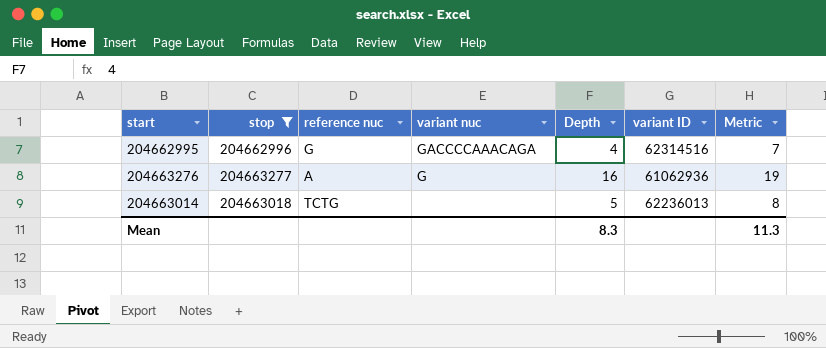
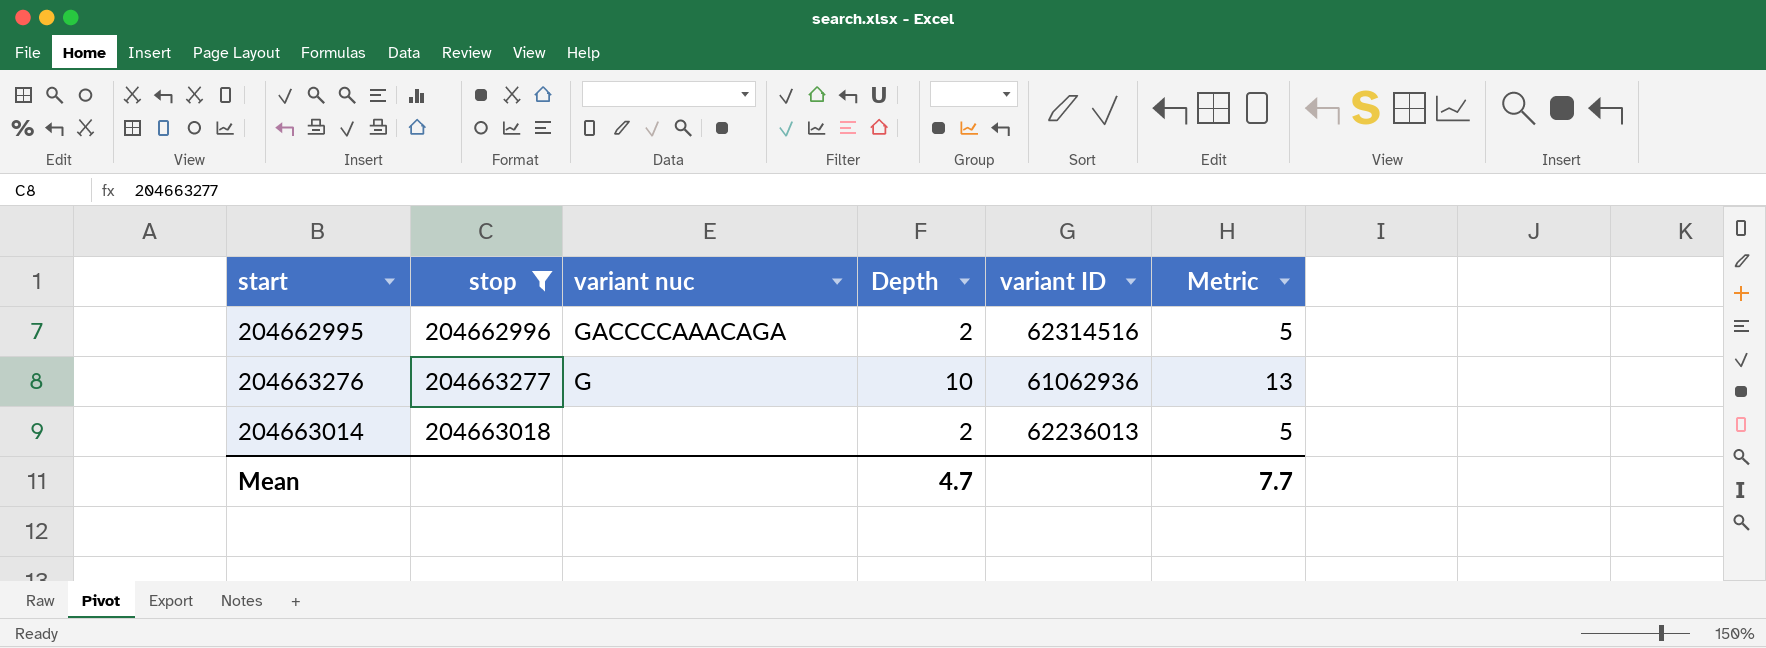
column reference nuc | position: 3 -> none
204662995 | Depth: 4 -> 2
204662995 | Metric: 7 -> 5
204663276 | Depth: 16 -> 10
204663276 | Metric: 19 -> 13
204663014 | Depth: 5 -> 2
204663014 | Metric: 8 -> 5
Mean | Depth: 8.3 -> 4.7
Mean | Metric: 11.3 -> 7.7

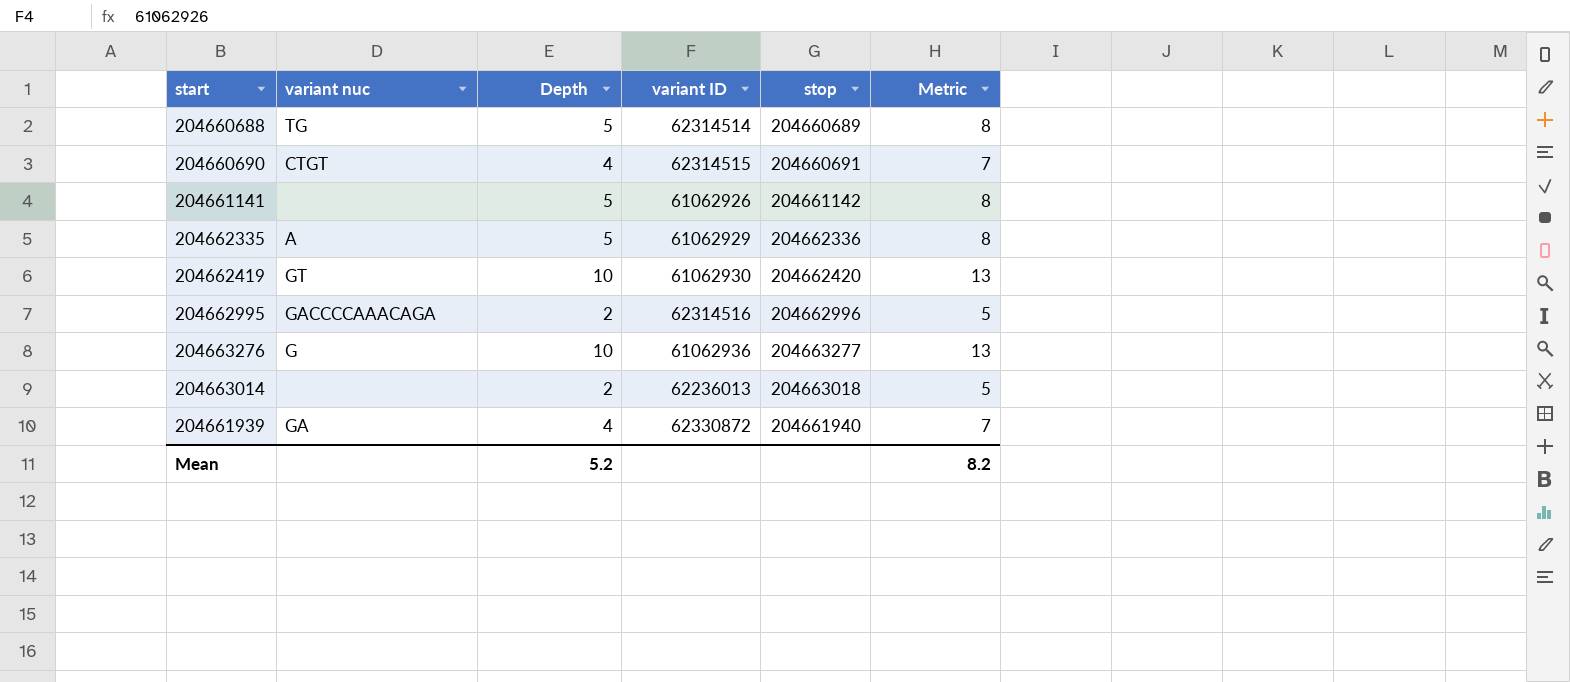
filter: stop >= 204662996 -> none
column stop | position: 2 -> 5
Mean | Depth: 4.7 -> 5.2
Mean | Metric: 7.7 -> 8.2

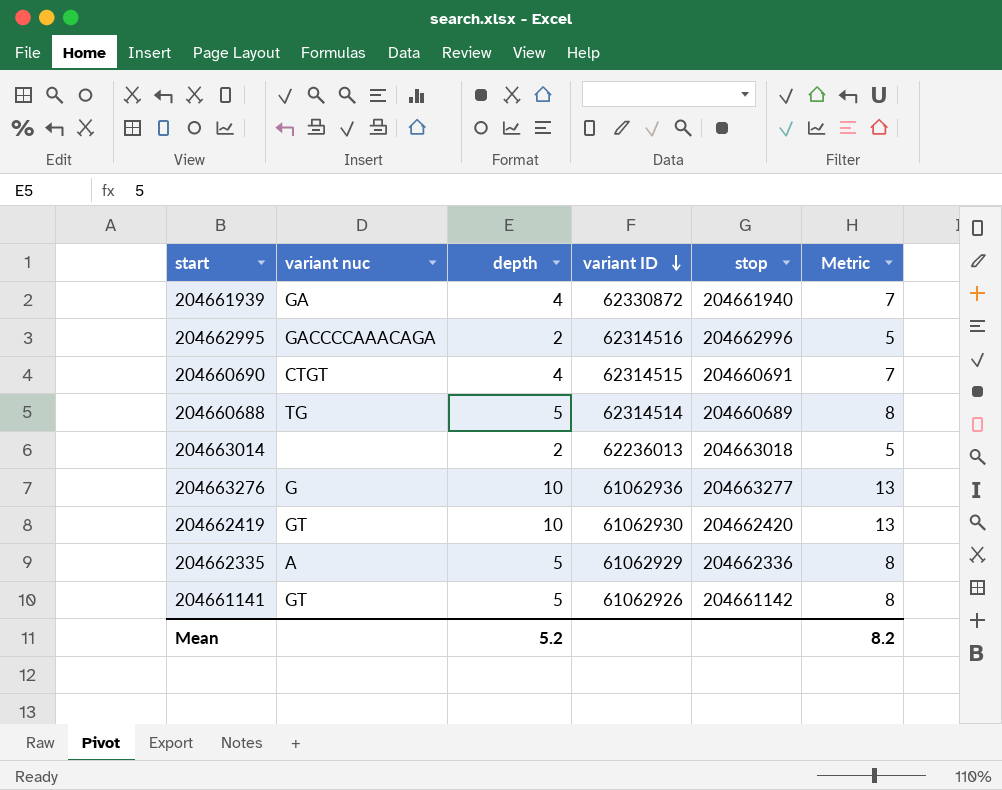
row order: none -> variant ID descending
column name: Depth -> depth
204661141 | variant nuc: none -> GT

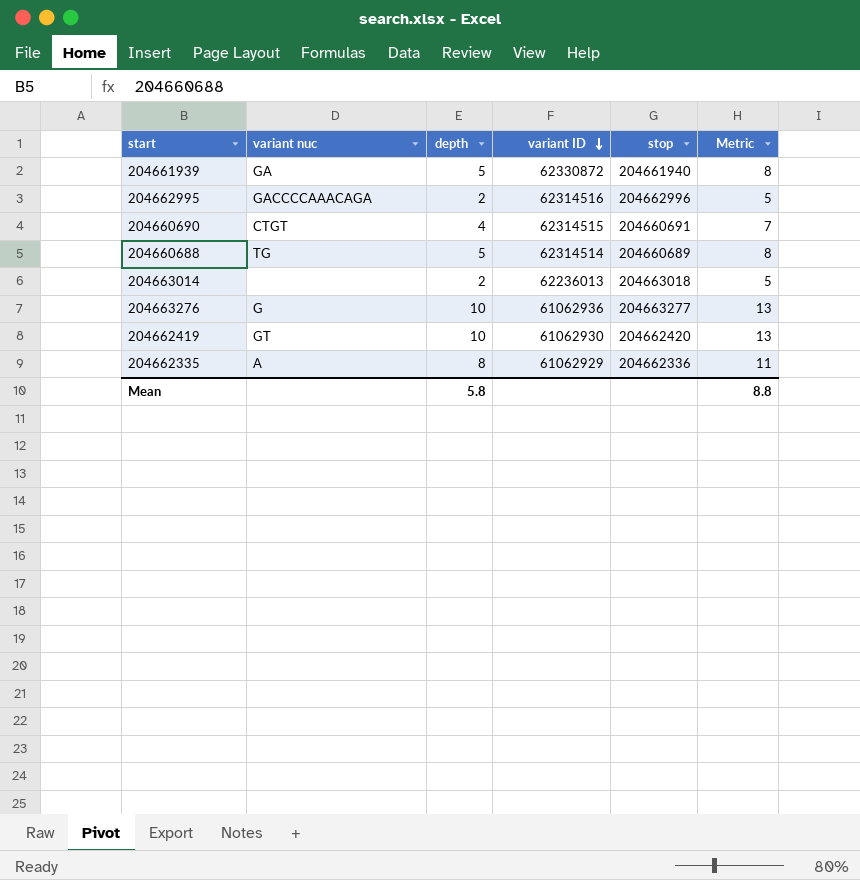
row 204661141: GT | 5 | 61062926 | 204661142 | 8 -> none
204661939 | depth: 4 -> 5
204661939 | Metric: 7 -> 8
204662335 | depth: 5 -> 8
204662335 | Metric: 8 -> 11
Mean | depth: 5.2 -> 5.8
Mean | Metric: 8.2 -> 8.8

